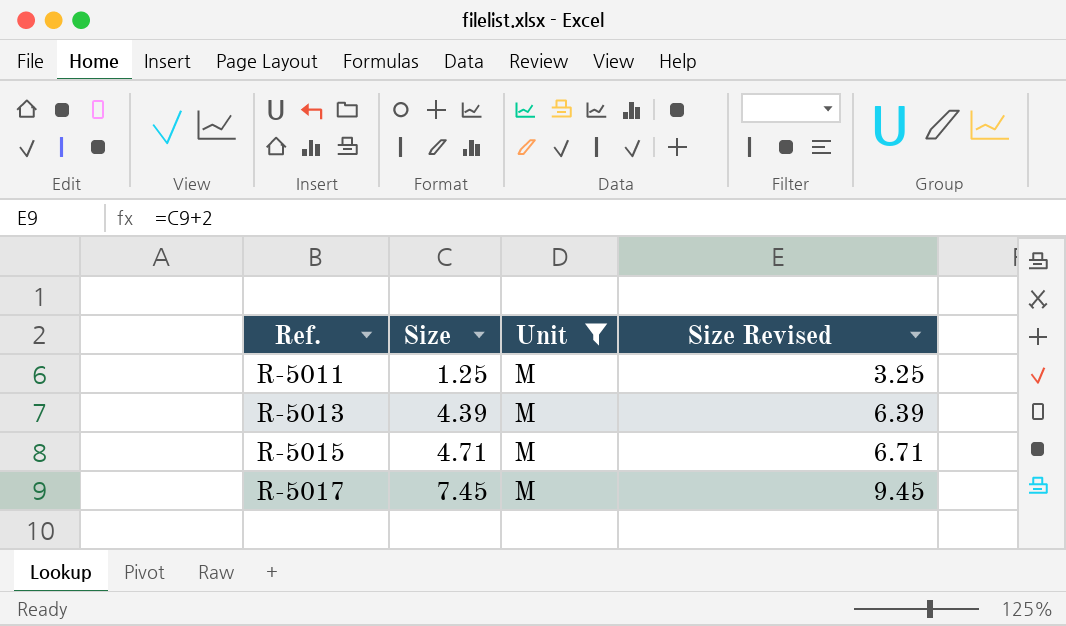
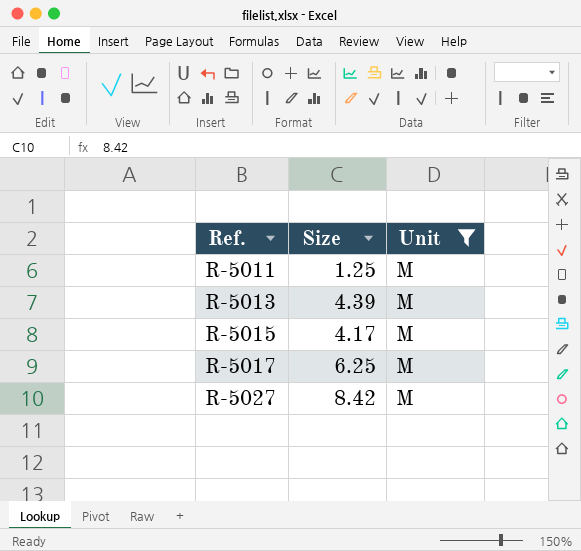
column Size Revised | formula: [Size] + 2 -> none
R-5015 | Size: 4.71 -> 4.17
R-5017 | Size: 7.45 -> 6.25
row R-5027: none -> 8.42 | M

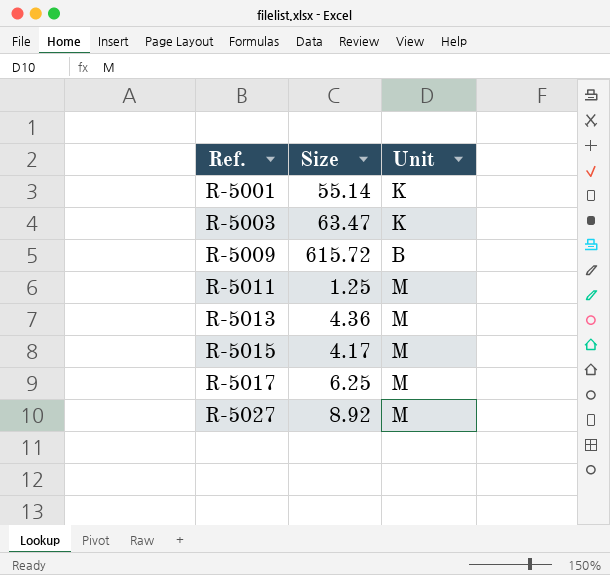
filter: Unit = M -> none
R-5013 | Size: 4.39 -> 4.36
R-5027 | Size: 8.42 -> 8.92

